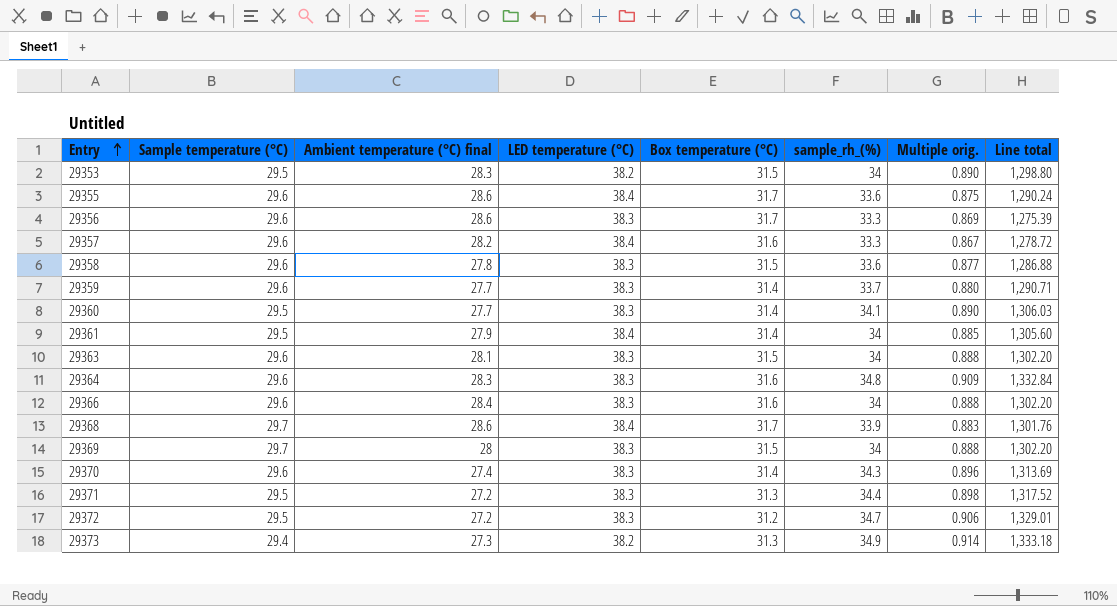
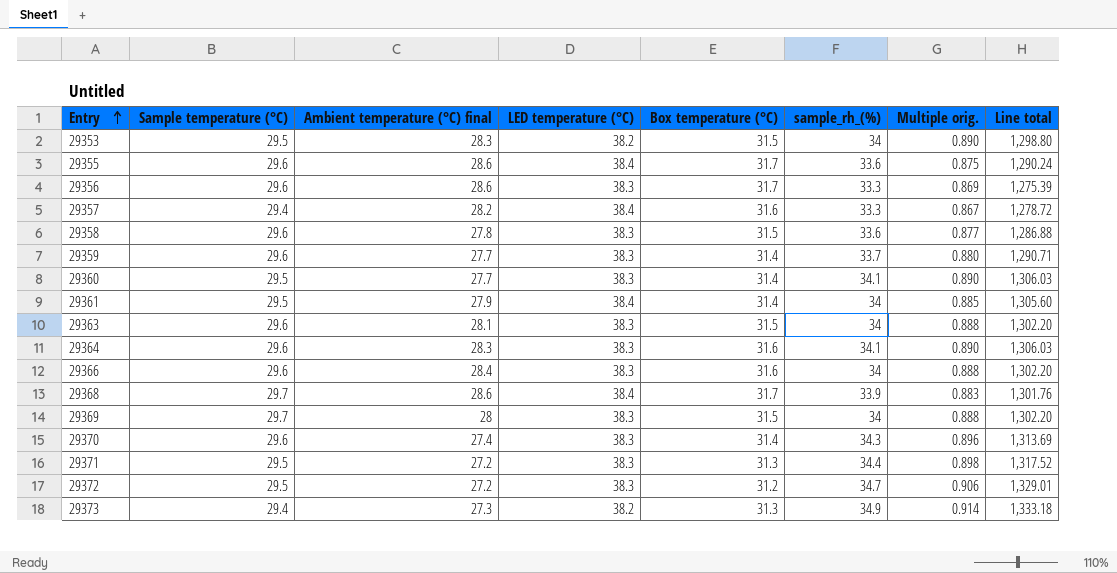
29357 | Sample temperature (°C): 29.6 -> 29.4
29364 | sample_rh_(%): 34.8 -> 34.1
29364 | Multiple orig.: 0.909 -> 0.890
29364 | Line total: 1,332.84 -> 1,306.03

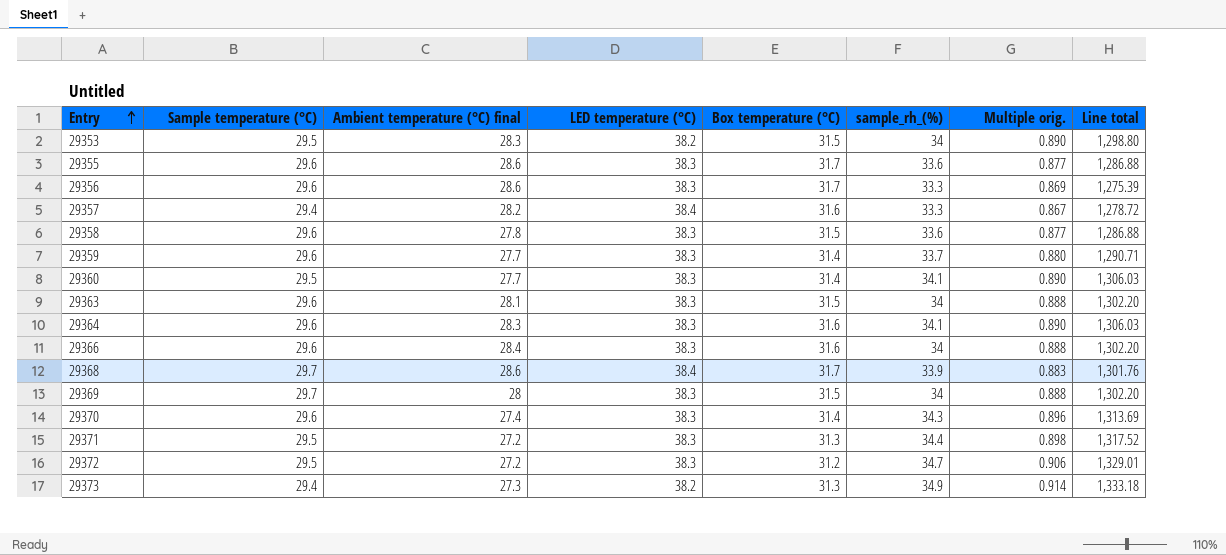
row 29361: 29.5 | 27.9 | 38.4 | 31.4 | 34 | 0.885 | 1,305.60 -> none
29355 | LED temperature (°C): 38.4 -> 38.3
29355 | Multiple orig.: 0.875 -> 0.877
29355 | Line total: 1,290.24 -> 1,286.88

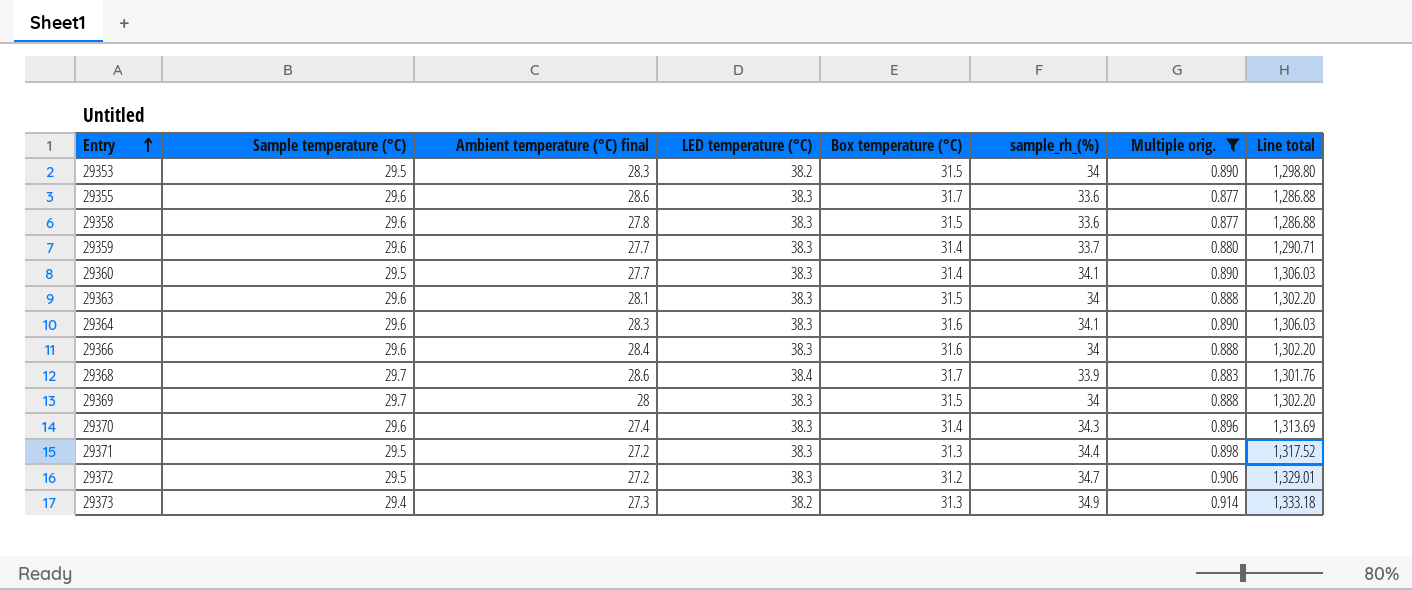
filter: none -> Multiple orig. >= 0.877

